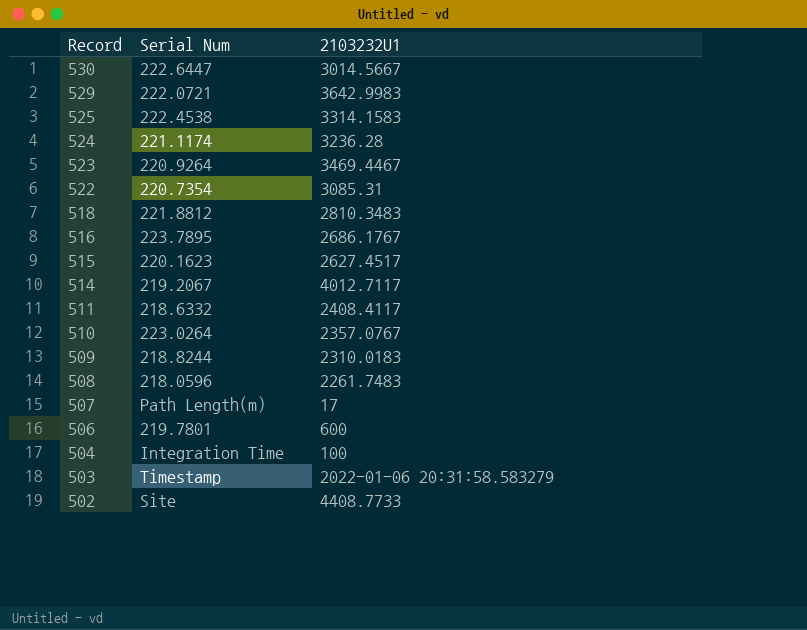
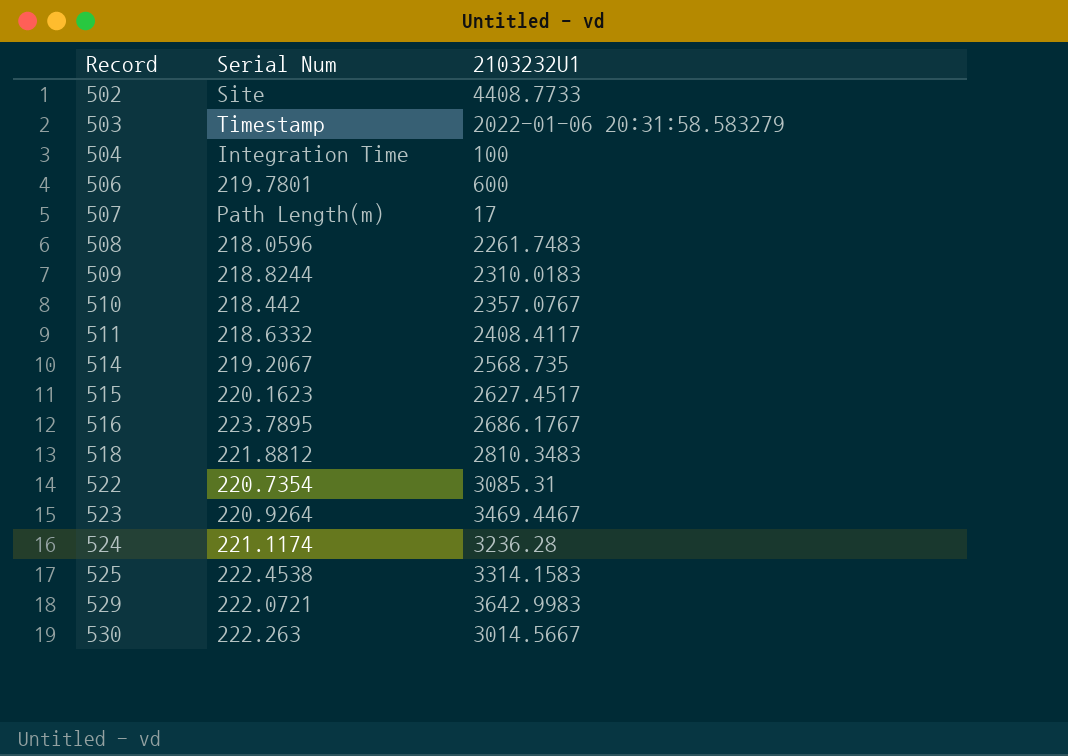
row order: Record descending -> Record ascending
510 | Serial Num: 223.0264 -> 218.442
514 | 2103232U1: 4012.7117 -> 2568.735
530 | Serial Num: 222.6447 -> 222.263

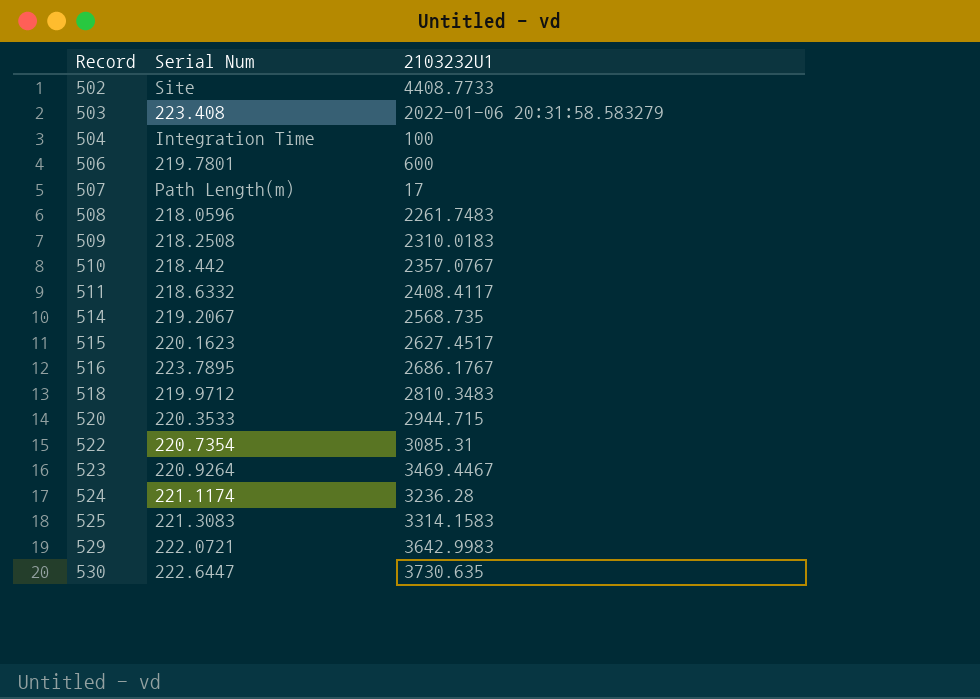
503 | Serial Num: Timestamp -> 223.408
509 | Serial Num: 218.8244 -> 218.2508
518 | Serial Num: 221.8812 -> 219.9712
row 520: none -> 220.3533 | 2944.715
525 | Serial Num: 222.4538 -> 221.3083
530 | Serial Num: 222.263 -> 222.6447
530 | 2103232U1: 3014.5667 -> 3730.635

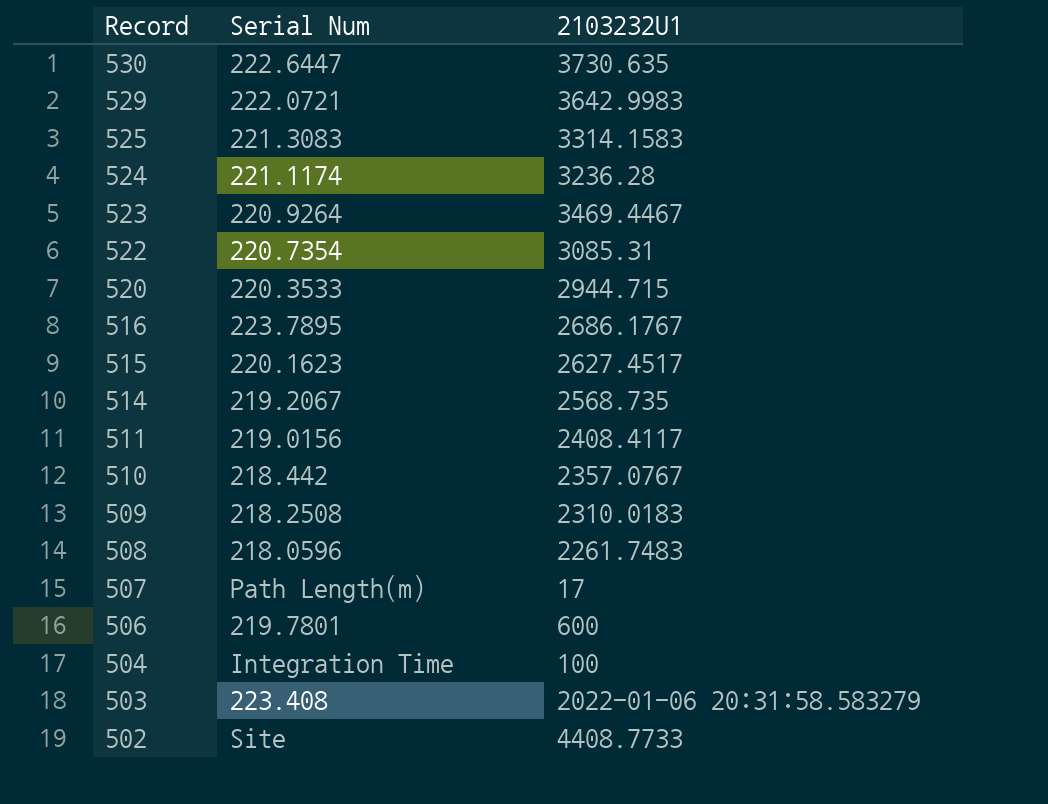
row order: Record ascending -> Record descending
row 518: 219.9712 | 2810.3483 -> none
511 | Serial Num: 218.6332 -> 219.0156

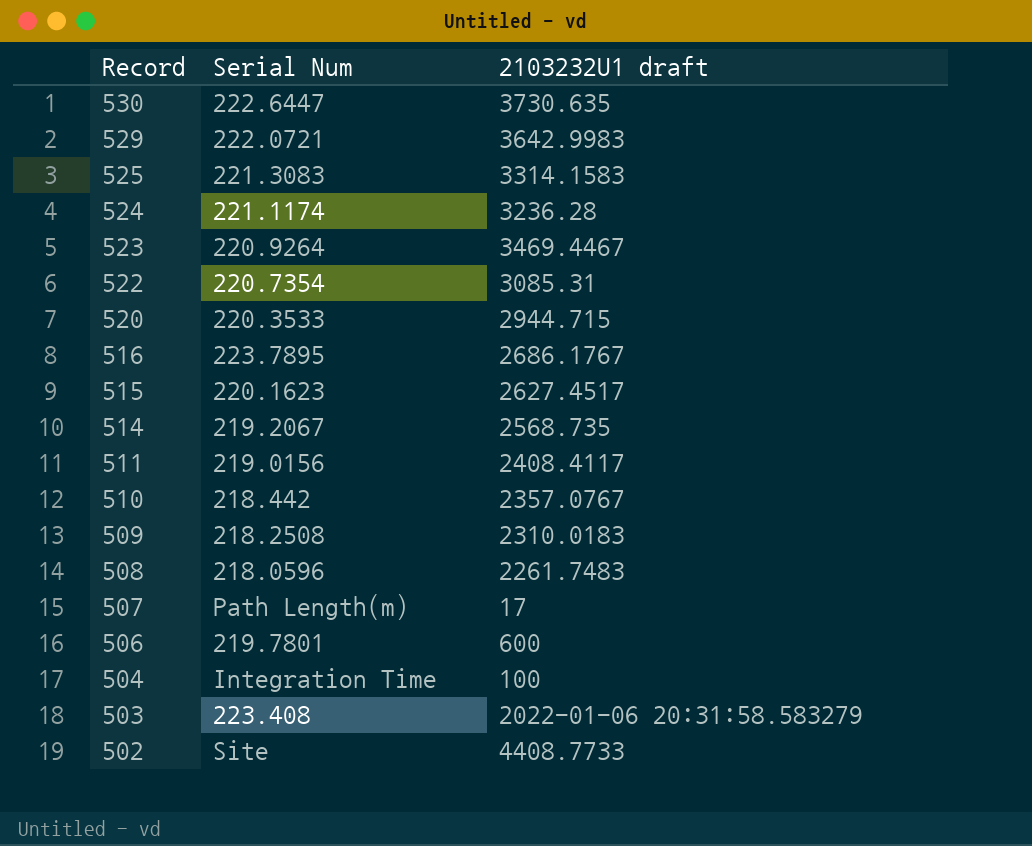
column name: 2103232U1 -> 2103232U1 draft

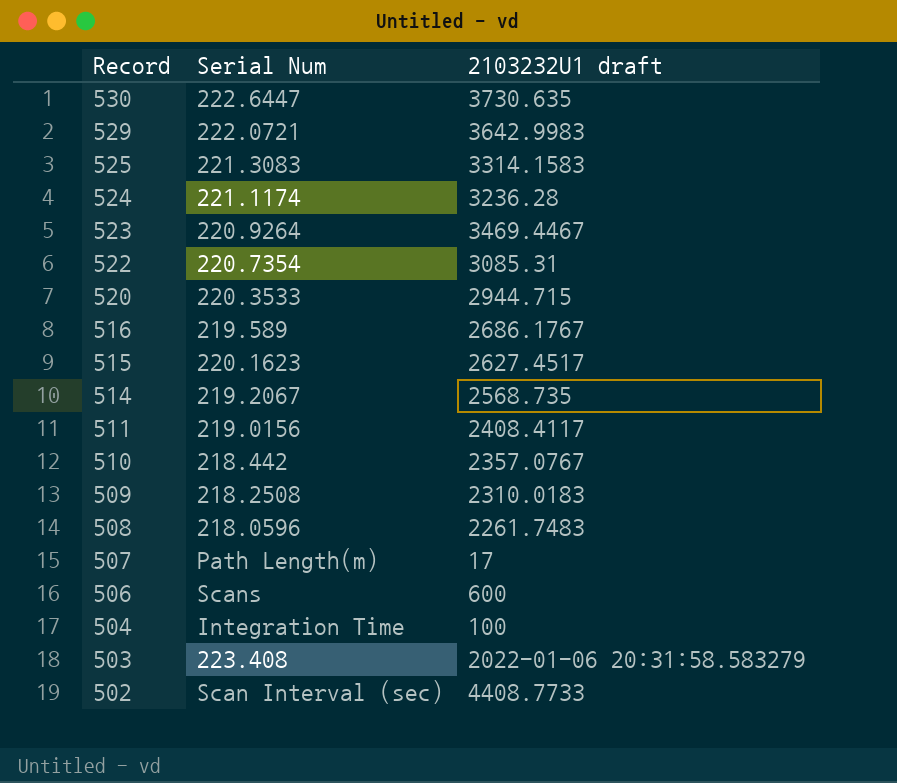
516 | Serial Num: 223.7895 -> 219.589
506 | Serial Num: 219.7801 -> Scans
502 | Serial Num: Site -> Scan Interval (sec)

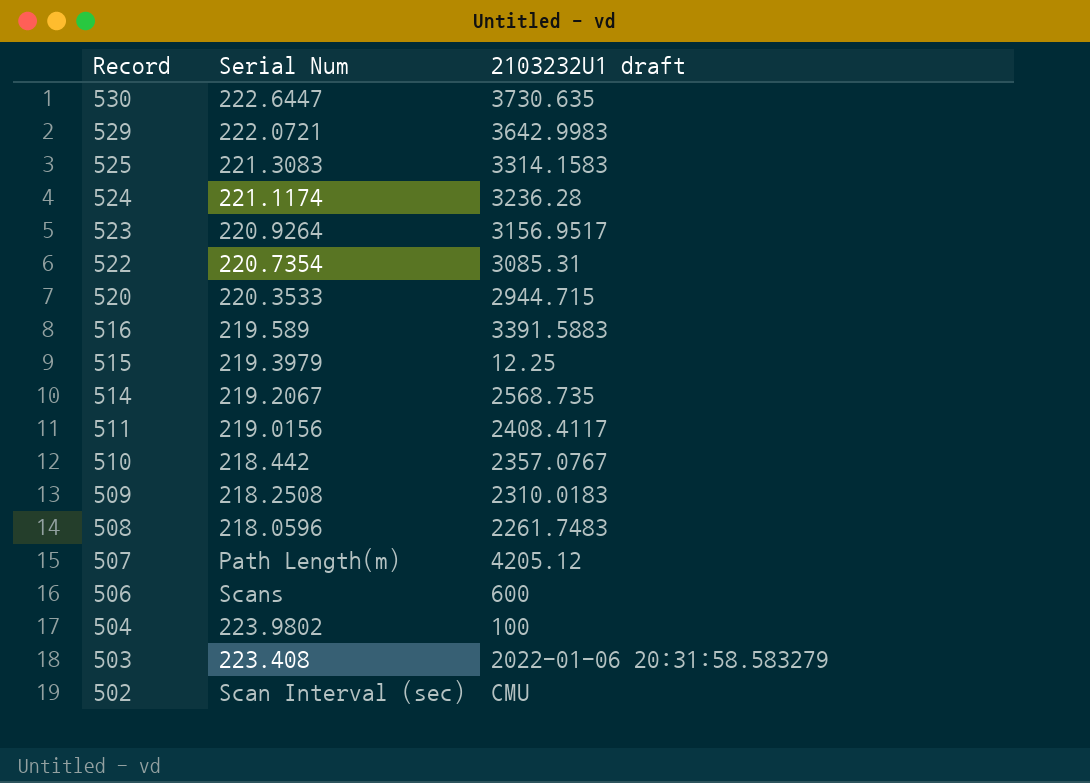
523 | 2103232U1 draft: 3469.4467 -> 3156.9517
516 | 2103232U1 draft: 2686.1767 -> 3391.5883
515 | Serial Num: 220.1623 -> 219.3979
515 | 2103232U1 draft: 2627.4517 -> 12.25
507 | 2103232U1 draft: 17 -> 4205.12
504 | Serial Num: Integration Time -> 223.9802
502 | 2103232U1 draft: 4408.7733 -> CMU

